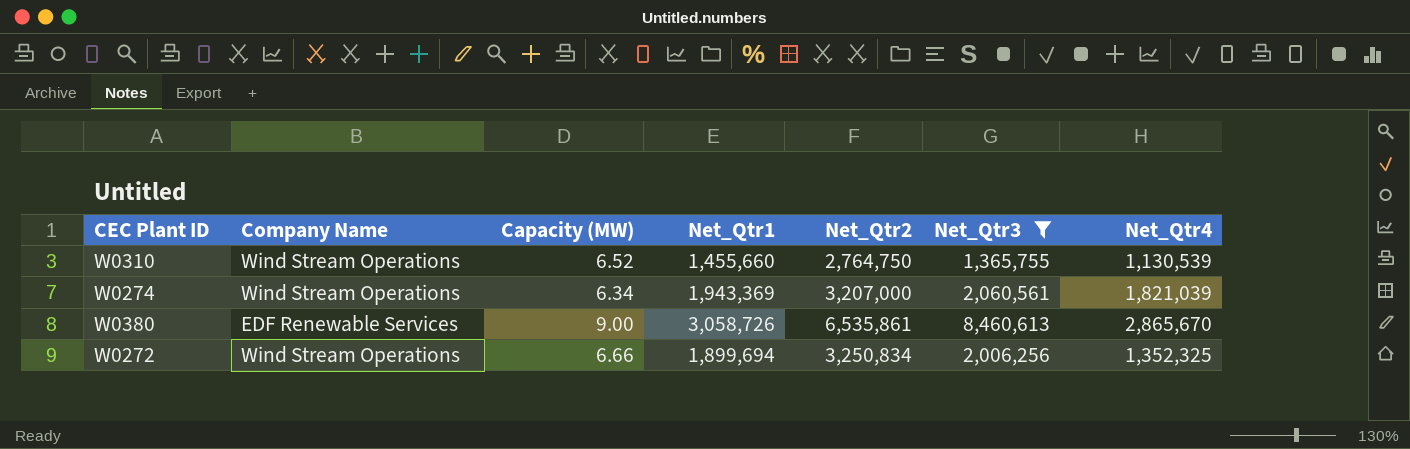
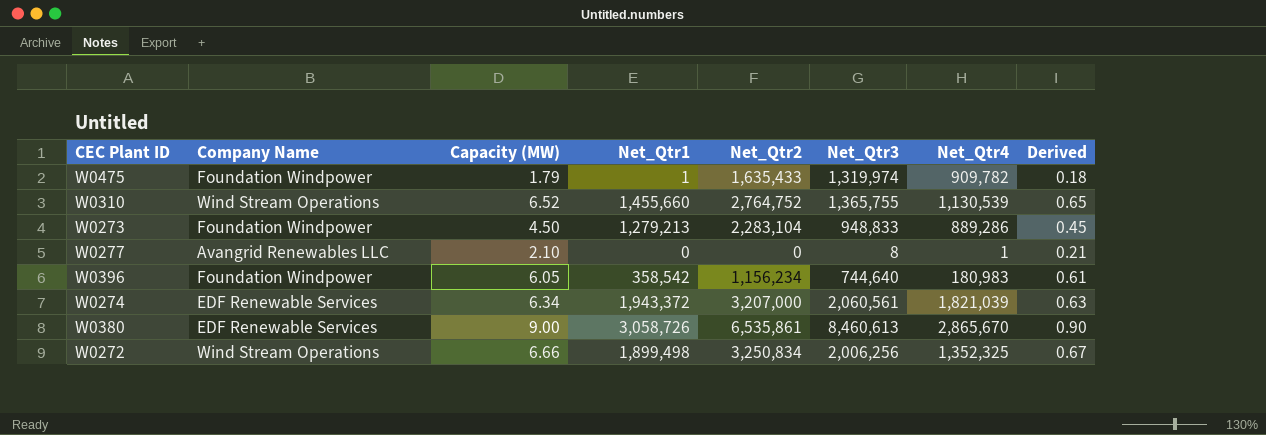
filter: Net_Qtr3 >= 1,365,755 -> none
column Derived | formula: none -> [Capacity (MW)] * 0.1
W0310 | Net_Qtr2: 2,764,750 -> 2,764,752
W0274 | Company Name: Wind Stream Operations -> EDF Renewable Services
W0274 | Net_Qtr1: 1,943,369 -> 1,943,372
W0272 | Net_Qtr1: 1,899,694 -> 1,899,498

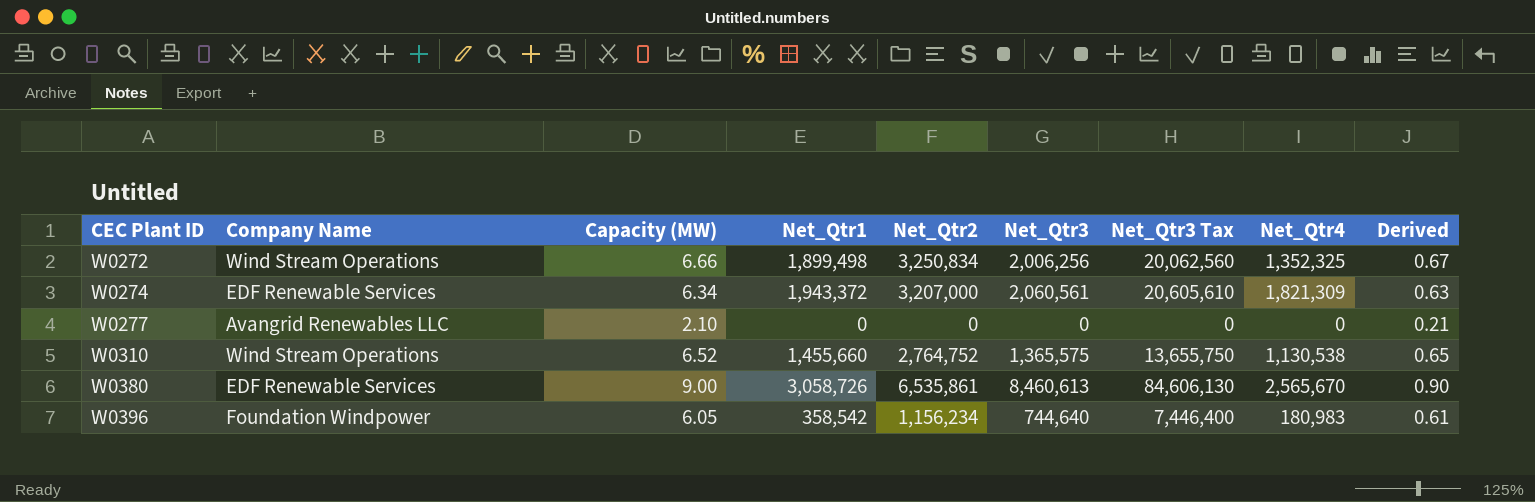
row order: none -> CEC Plant ID ascending
column Net_Qtr3 Tax | formula: none -> [Net_Qtr3] * 10
row W0475: Foundation Windpower | 1.79 | 1 | 1,635,433 | 1,319,974 | 909,782 | 0.18 -> none
row W0273: Foundation Windpower | 4.50 | 1,279,213 | 2,283,104 | 948,833 | 889,286 | 0.45 -> none
W0274 | Net_Qtr4: 1,821,039 -> 1,821,309
W0277 | Net_Qtr3: 8 -> 0
W0277 | Net_Qtr4: 1 -> 0
W0310 | Net_Qtr3: 1,365,755 -> 1,365,575
W0310 | Net_Qtr4: 1,130,539 -> 1,130,538
W0380 | Net_Qtr4: 2,865,670 -> 2,565,670

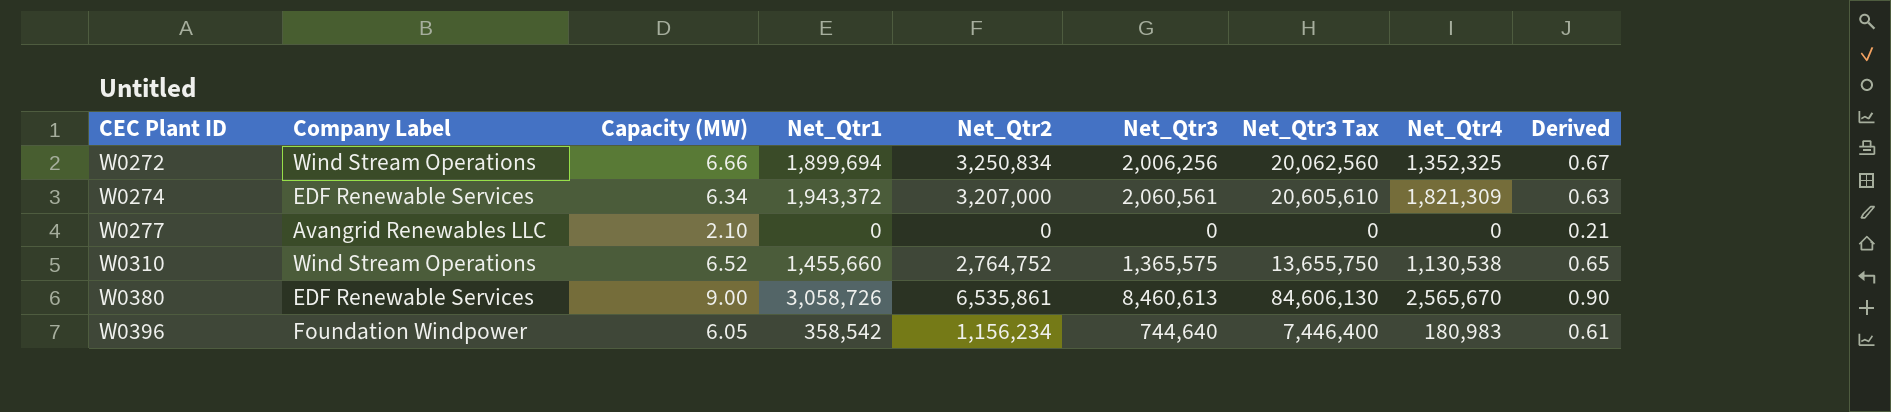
column name: Company Name -> Company Label
W0272 | Net_Qtr1: 1,899,498 -> 1,899,694

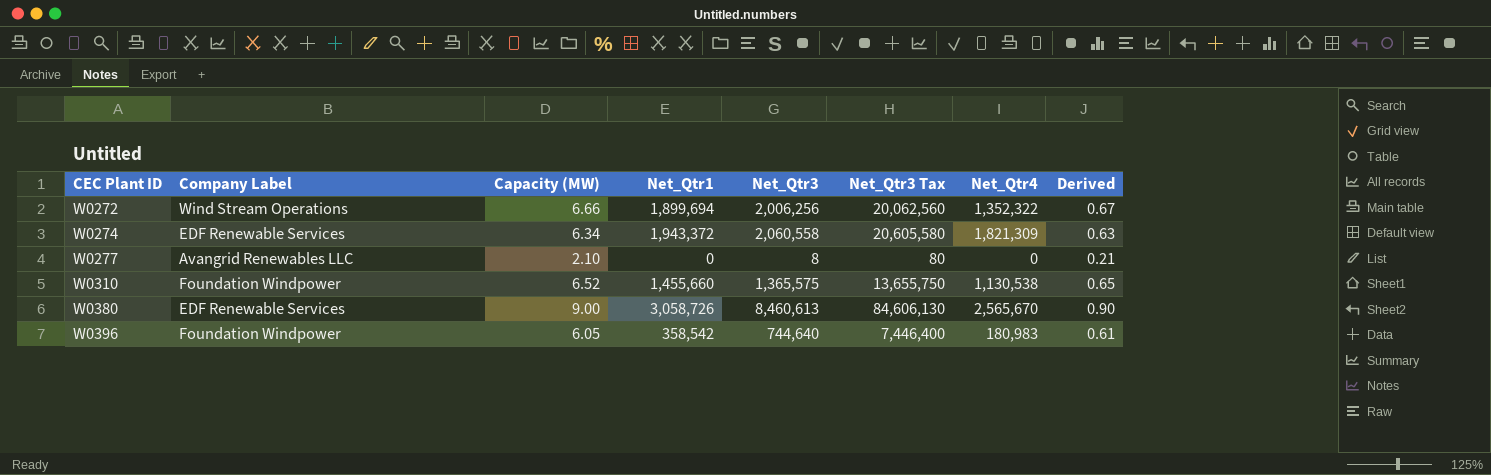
column Net_Qtr2 | position: 5 -> none
W0272 | Net_Qtr4: 1,352,325 -> 1,352,322
W0274 | Net_Qtr3: 2,060,561 -> 2,060,558
W0274 | Net_Qtr3 Tax: 20,605,610 -> 20,605,580
W0277 | Net_Qtr3: 0 -> 8
W0277 | Net_Qtr3 Tax: 0 -> 80
W0310 | Company Label: Wind Stream Operations -> Foundation Windpower

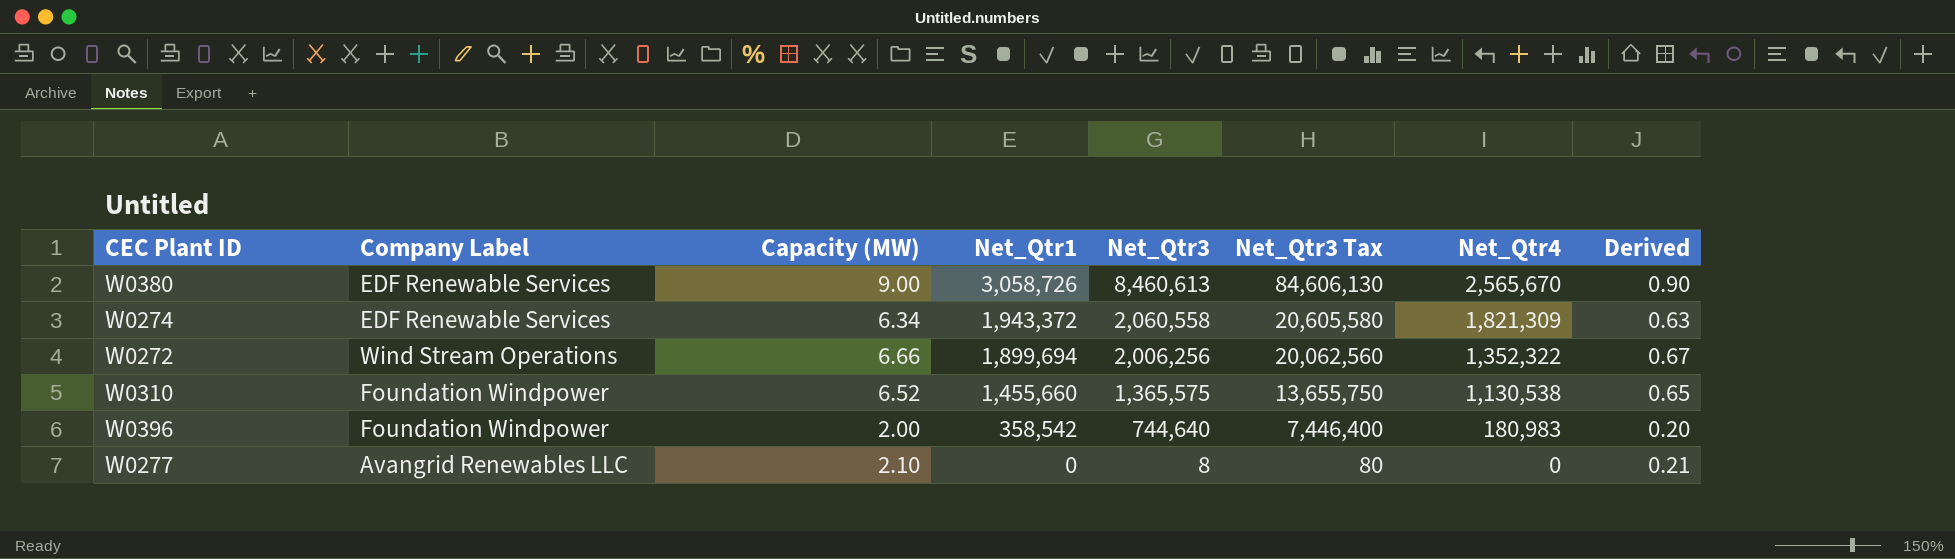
row order: CEC Plant ID ascending -> Net_Qtr1 descending
W0396 | Capacity (MW): 6.05 -> 2.00
W0396 | Derived: 0.61 -> 0.20

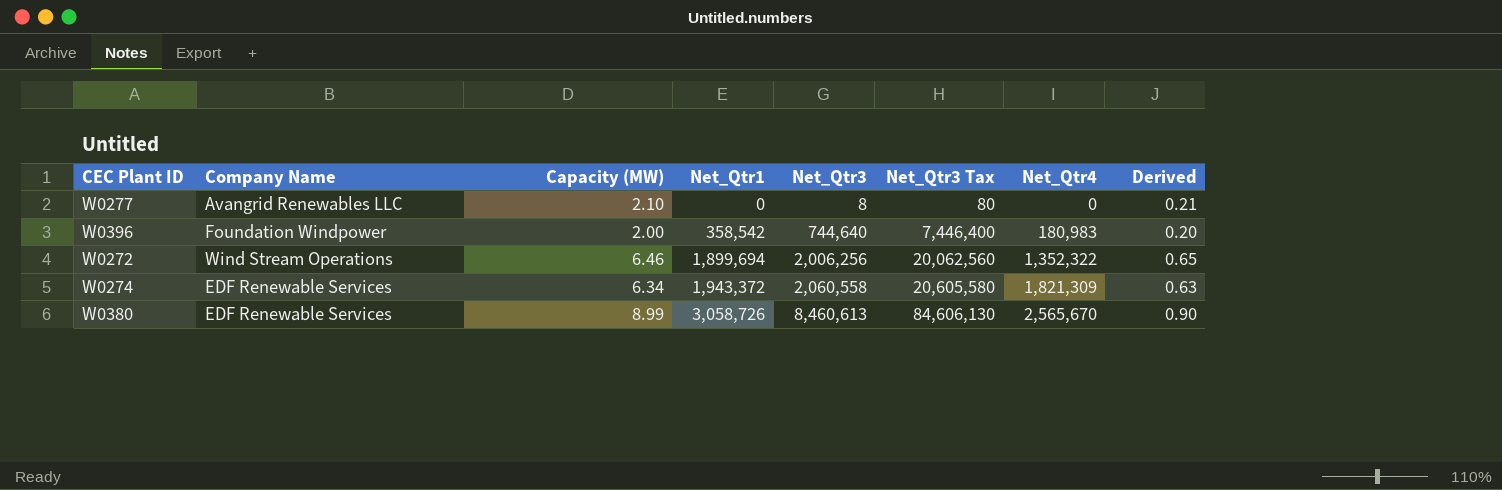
row order: Net_Qtr1 descending -> Net_Qtr1 ascending
column name: Company Label -> Company Name
row W0310: Foundation Windpower | 6.52 | 1,455,660 | 1,365,575 | 13,655,750 | 1,130,538 | 0.65 -> none
W0272 | Capacity (MW): 6.66 -> 6.46
W0272 | Derived: 0.67 -> 0.65
W0380 | Capacity (MW): 9.00 -> 8.99

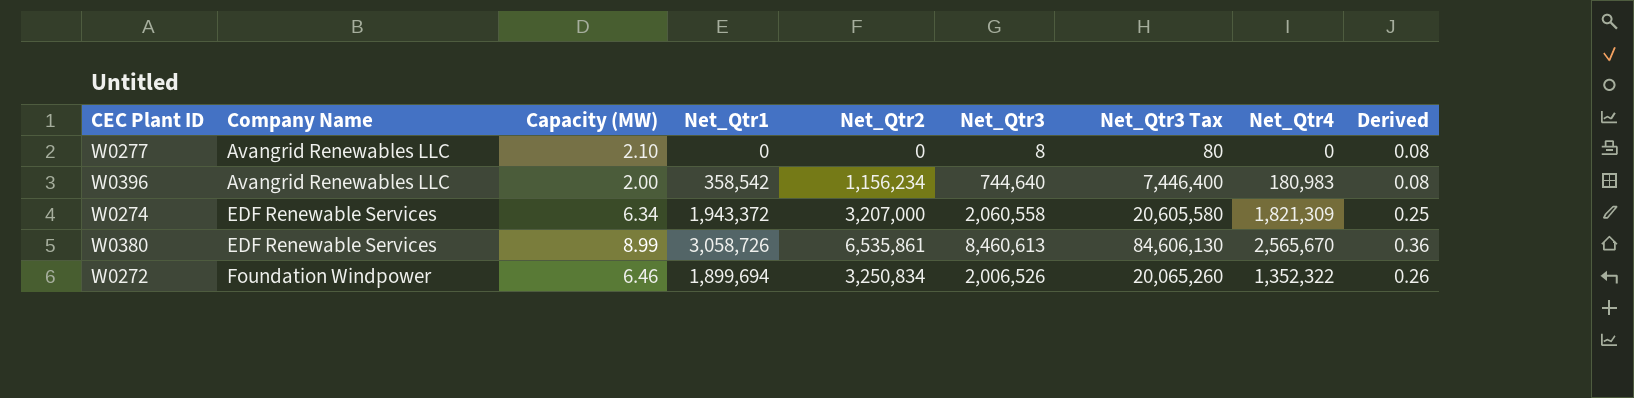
row order: Net_Qtr1 ascending -> Company Name ascending
column Net_Qtr2 | position: none -> 5
column Derived | formula: [Capacity (MW)] * 0.1 -> [Capacity (MW)] * 0.04
W0396 | Company Name: Foundation Windpower -> Avangrid Renewables LLC
W0272 | Company Name: Wind Stream Operations -> Foundation Windpower
W0272 | Net_Qtr3: 2,006,256 -> 2,006,526
W0272 | Net_Qtr3 Tax: 20,062,560 -> 20,065,260

